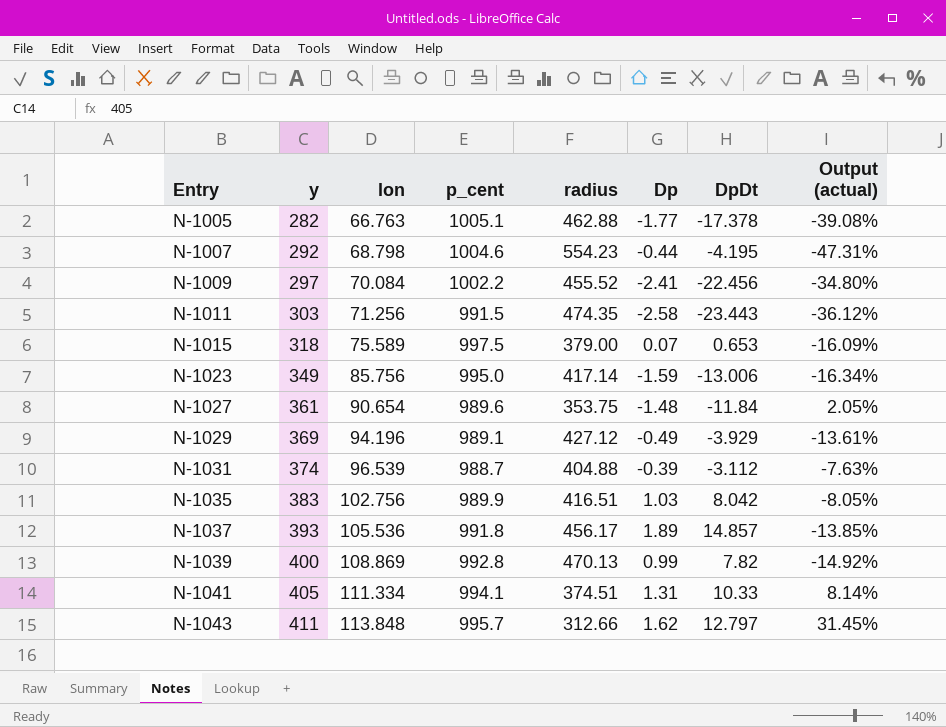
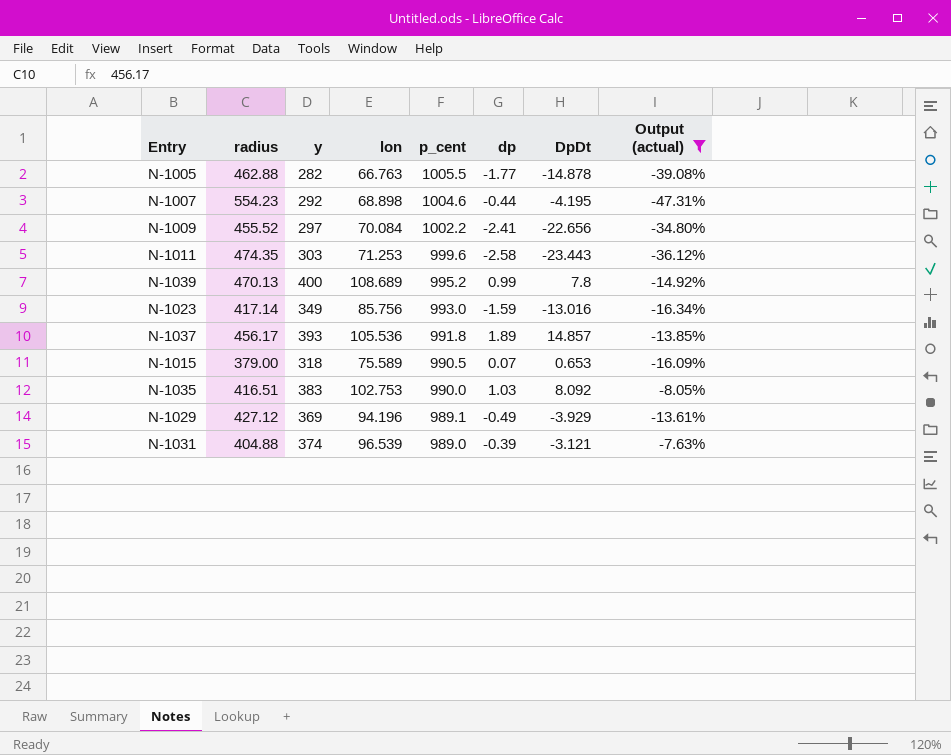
filter: none -> Output (actual) <= -7.63%
row order: Entry ascending -> p_cent descending
column radius | position: 5 -> 2
column name: Dp -> dp
N-1005 | p_cent: 1005.1 -> 1005.5
N-1005 | DpDt: -17.378 -> -14.878
N-1007 | lon: 68.798 -> 68.898
N-1009 | DpDt: -22.456 -> -22.656
N-1011 | lon: 71.256 -> 71.253
N-1011 | p_cent: 991.5 -> 999.6
N-1039 | lon: 108.869 -> 108.689
N-1039 | p_cent: 992.8 -> 995.2
N-1039 | DpDt: 7.82 -> 7.8
N-1023 | p_cent: 995.0 -> 993.0
N-1023 | DpDt: -13.006 -> -13.016
N-1015 | p_cent: 997.5 -> 990.5
N-1035 | lon: 102.756 -> 102.753
N-1035 | p_cent: 989.9 -> 990.0
N-1035 | DpDt: 8.042 -> 8.092
N-1031 | p_cent: 988.7 -> 989.0
N-1031 | DpDt: -3.112 -> -3.121

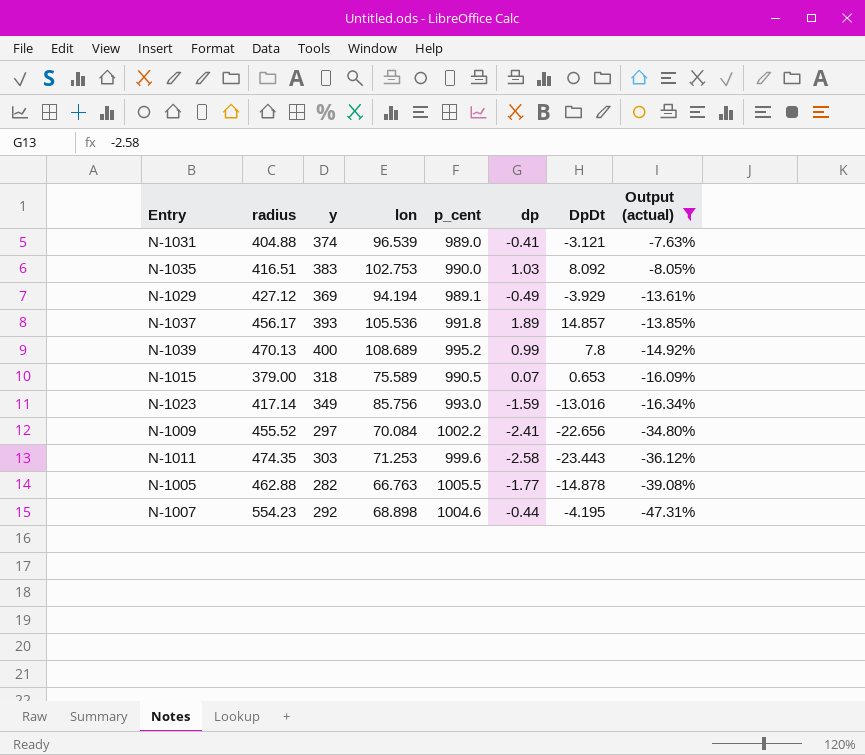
row order: p_cent descending -> Output (actual) descending
N-1031 | dp: -0.39 -> -0.41
N-1029 | lon: 94.196 -> 94.194

